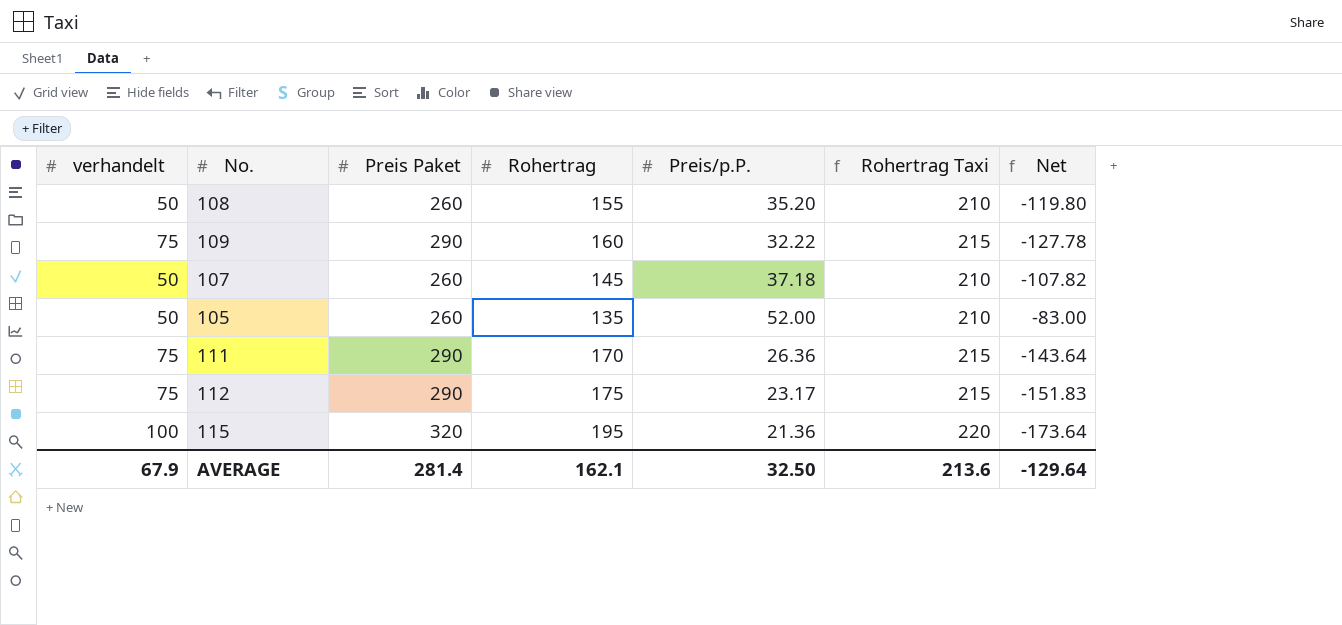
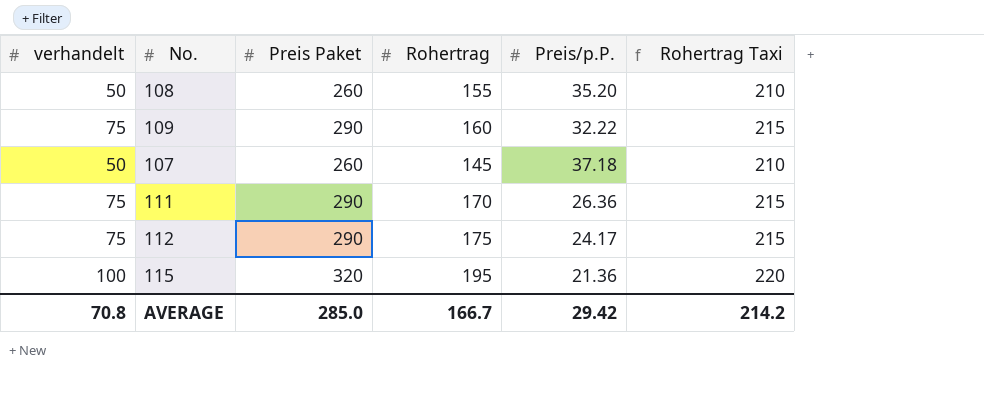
column Net | formula: [Preis/p.P.] - [Rohertrag] -> none
row 105: 50 | 260 | 135 | 52.00 | 210 | -83.00 -> none
112 | Preis/p.P.: 23.17 -> 24.17
AVERAGE | verhandelt: 67.9 -> 70.8
AVERAGE | Preis Paket: 281.4 -> 285.0
AVERAGE | Rohertrag: 162.1 -> 166.7
AVERAGE | Preis/p.P.: 32.50 -> 29.42
AVERAGE | Rohertrag Taxi: 213.6 -> 214.2

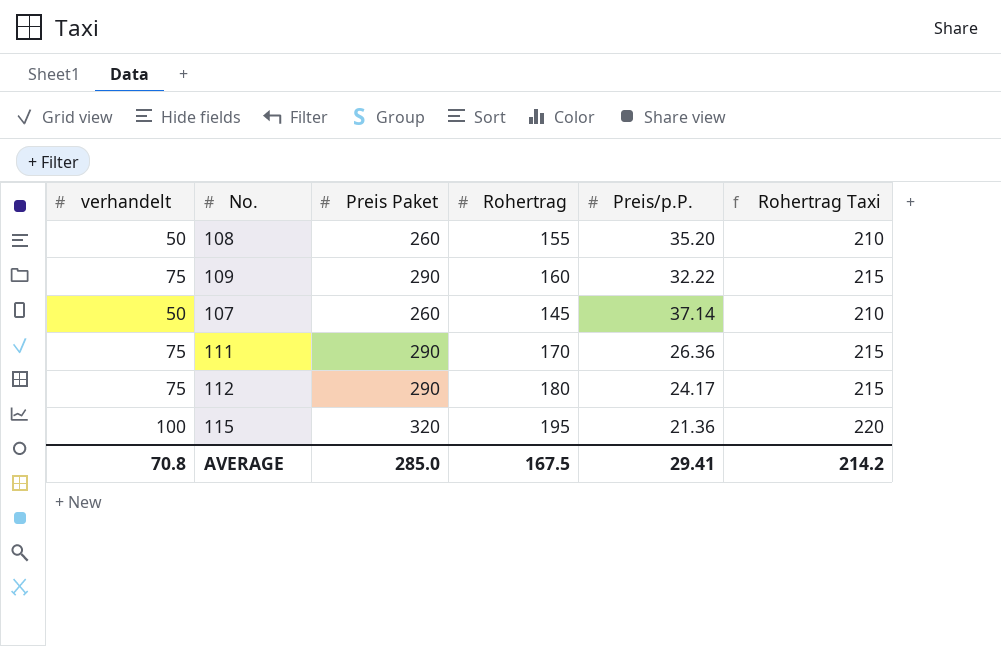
107 | Preis/p.P.: 37.18 -> 37.14
112 | Rohertrag: 175 -> 180
AVERAGE | Rohertrag: 166.7 -> 167.5
AVERAGE | Preis/p.P.: 29.42 -> 29.41

